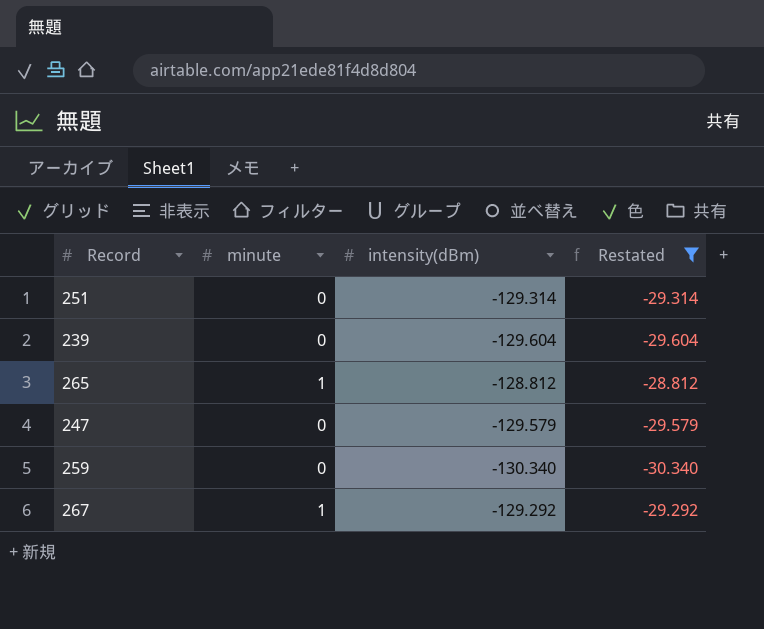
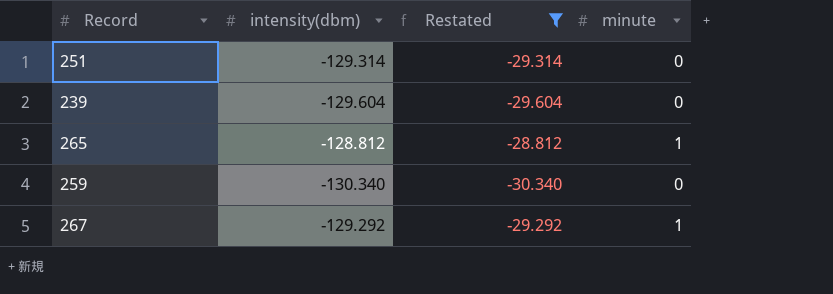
column name: intensity(dBm) -> intensity(dbm)
column minute | position: 2 -> 4
row 247: 0 | -129.579 | -29.579 -> none

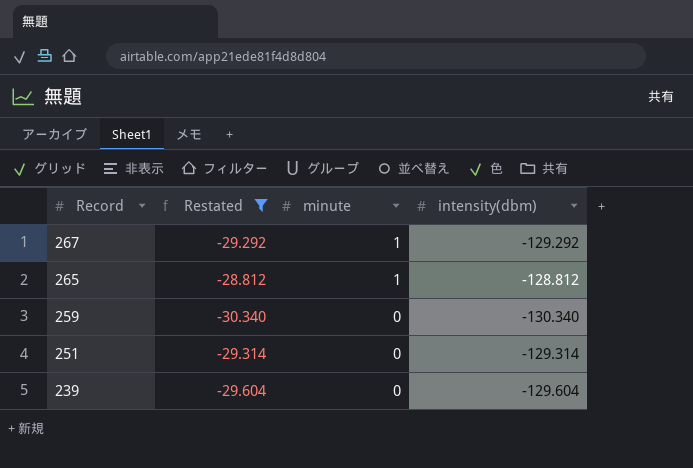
row order: none -> Record descending
column intensity(dbm) | position: 2 -> 4

